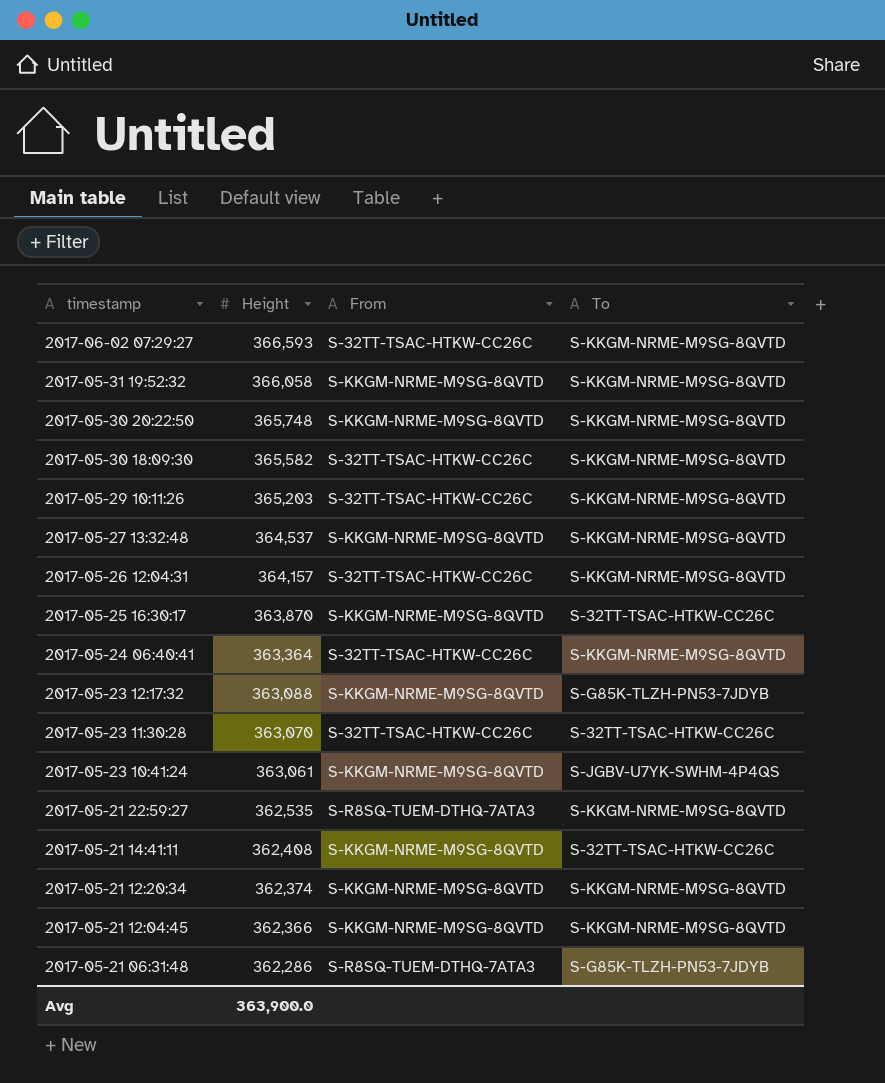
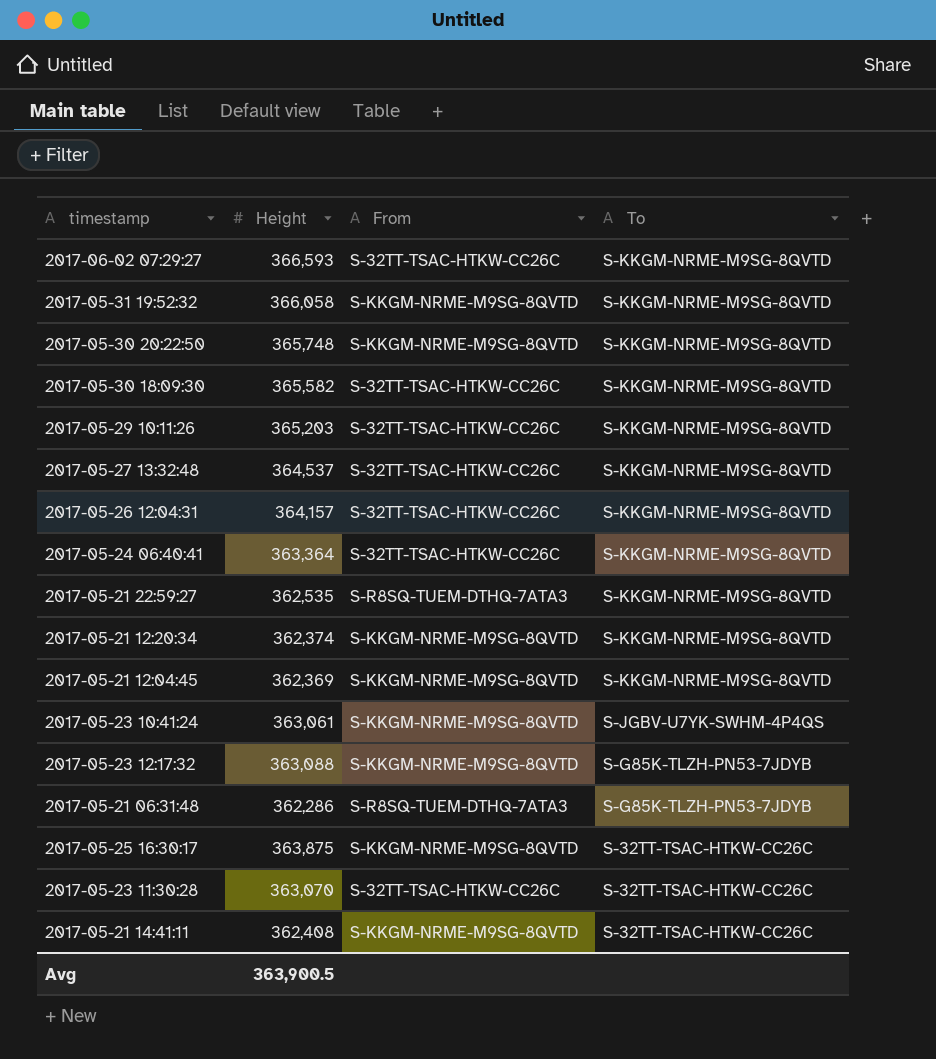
row order: timestamp descending -> To descending
2017-05-27 13:32:48 | From: S-KKGM-NRME-M9SG-8QVTD -> S-32TT-TSAC-HTKW-CC26C
2017-05-21 12:04:45 | Height: 362,366 -> 362,369
2017-05-25 16:30:17 | Height: 363,870 -> 363,875
Avg | Height: 363,900.0 -> 363,900.5

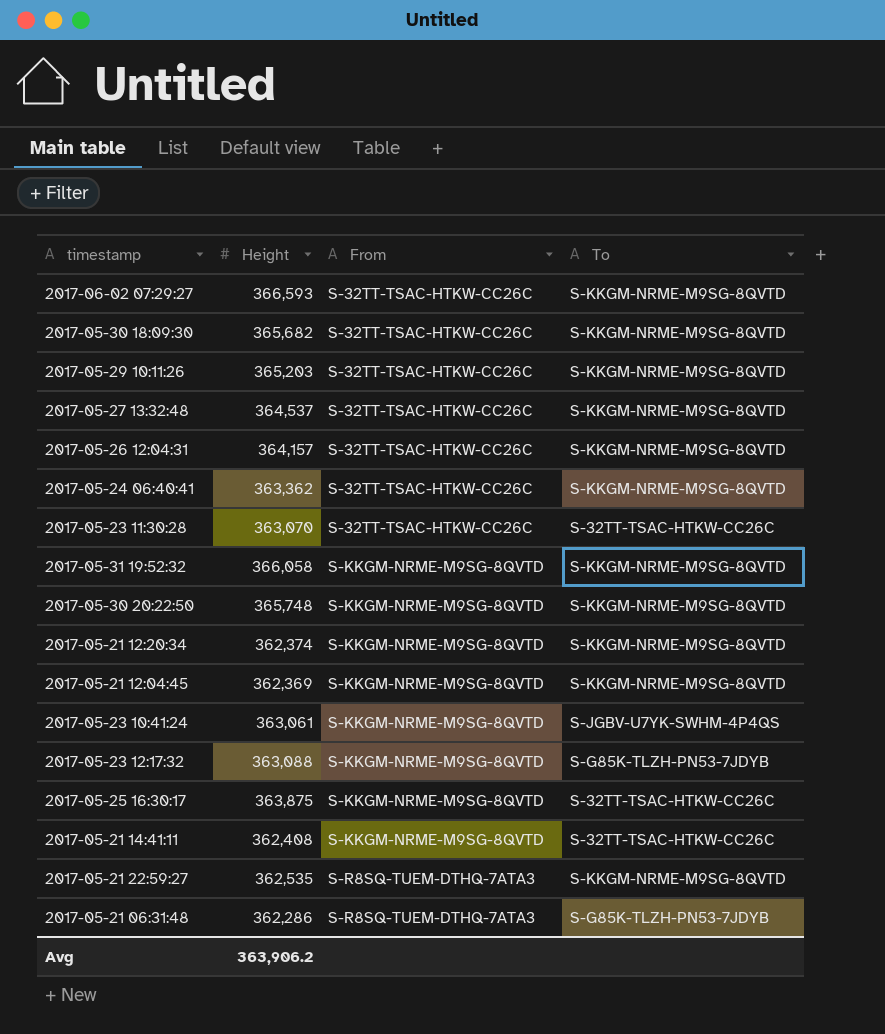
row order: To descending -> From ascending
2017-05-30 18:09:30 | Height: 365,582 -> 365,682
2017-05-24 06:40:41 | Height: 363,364 -> 363,362
Avg | Height: 363,900.5 -> 363,906.2

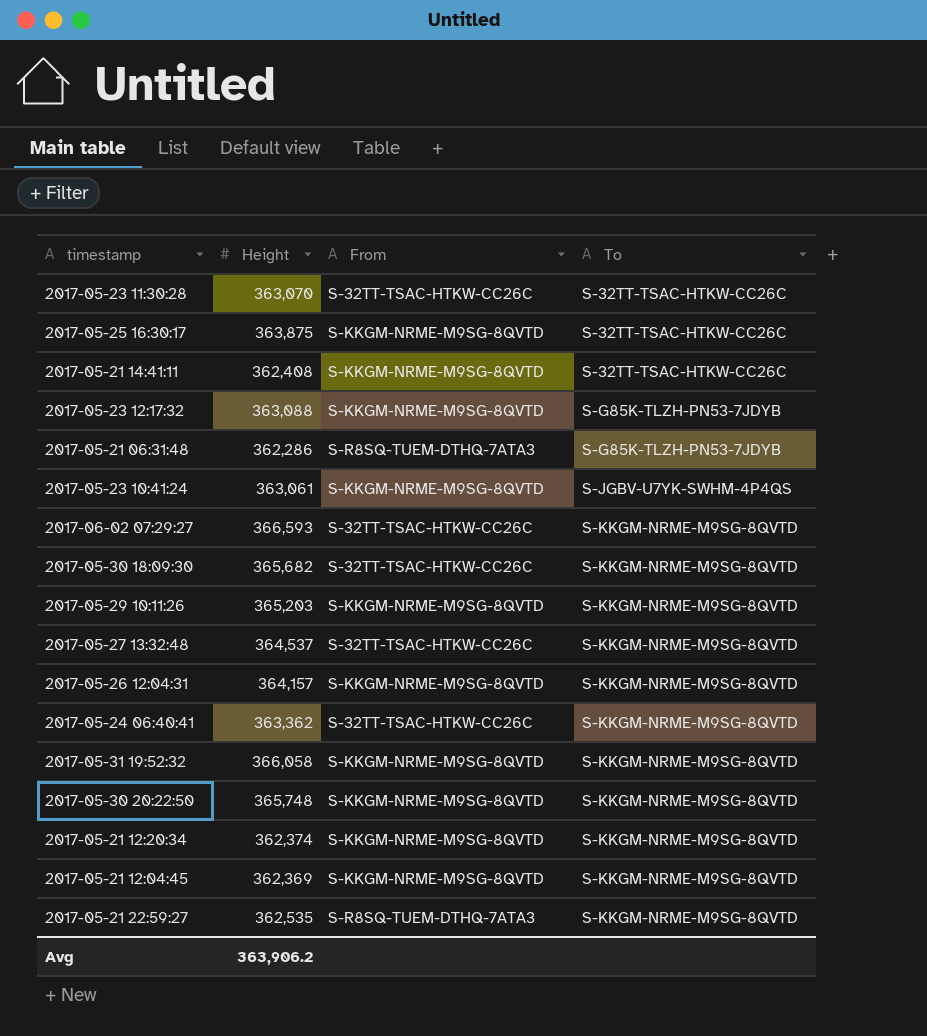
row order: From ascending -> To ascending
2017-05-29 10:11:26 | From: S-32TT-TSAC-HTKW-CC26C -> S-KKGM-NRME-M9SG-8QVTD
2017-05-26 12:04:31 | From: S-32TT-TSAC-HTKW-CC26C -> S-KKGM-NRME-M9SG-8QVTD

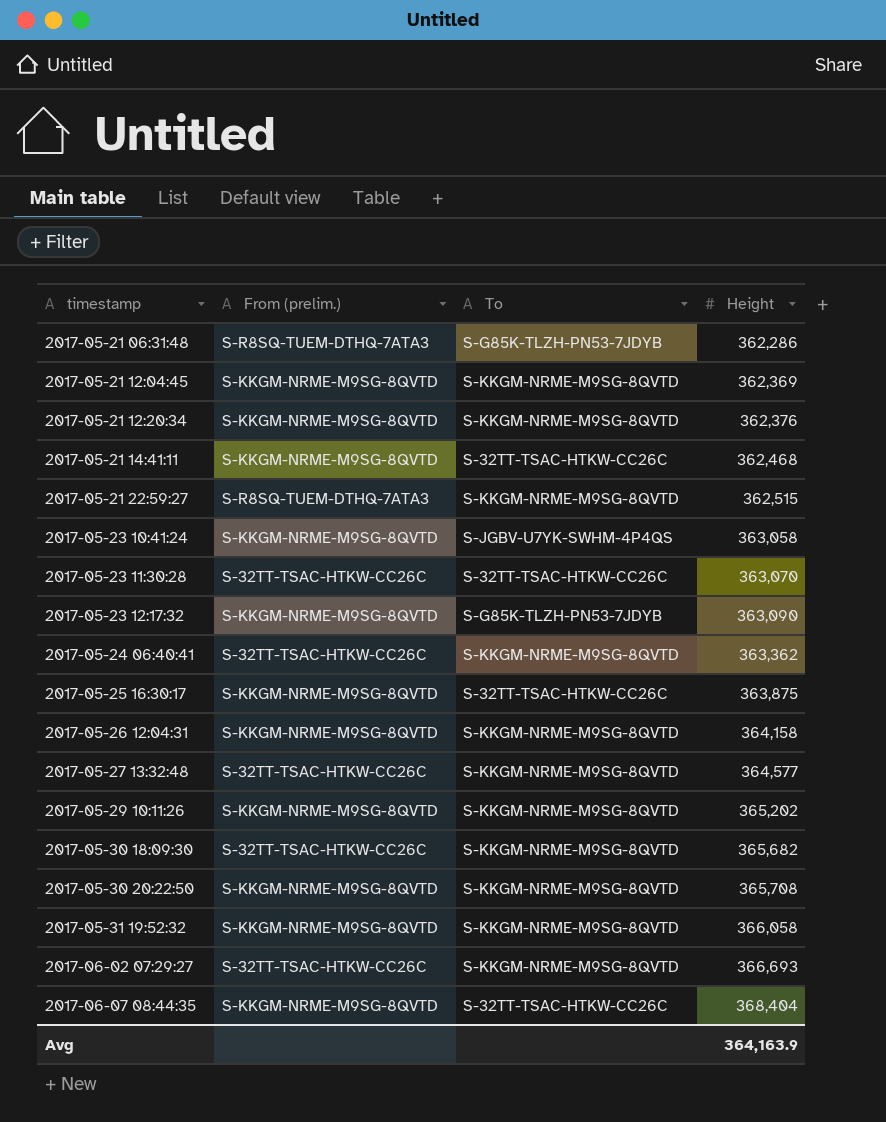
row order: To ascending -> timestamp ascending
column name: From -> From (prelim.)
column Height | position: 2 -> 4
2017-05-21 12:20:34 | Height: 362,374 -> 362,376
2017-05-21 14:41:11 | Height: 362,408 -> 362,468
2017-05-21 22:59:27 | Height: 362,535 -> 362,515
2017-05-23 10:41:24 | Height: 363,061 -> 363,058
2017-05-23 12:17:32 | Height: 363,088 -> 363,090
2017-05-26 12:04:31 | Height: 364,157 -> 364,158
2017-05-27 13:32:48 | Height: 364,537 -> 364,577
2017-05-29 10:11:26 | Height: 365,203 -> 365,202
2017-05-30 20:22:50 | Height: 365,748 -> 365,708
2017-06-02 07:29:27 | Height: 366,593 -> 366,693
row 2017-06-07 08:44:35: none -> S-KKGM-NRME-M9SG-8QVTD | S-32TT-TSAC-HTKW-CC26C | 368,404
Avg | Height: 363,906.2 -> 364,163.9

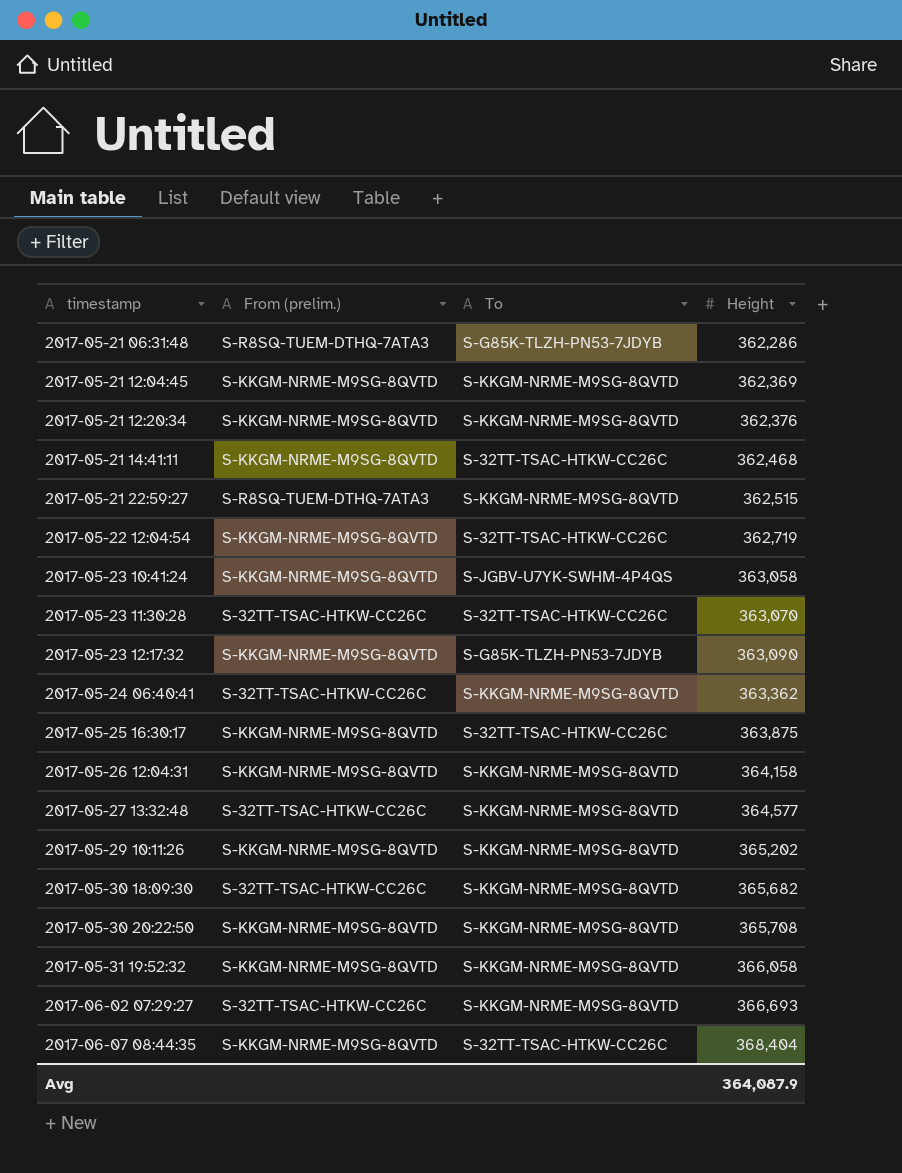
row 2017-05-22 12:04:54: none -> S-KKGM-NRME-M9SG-8QVTD | S-32TT-TSAC-HTKW-CC26C | 362,719
Avg | Height: 364,163.9 -> 364,087.9

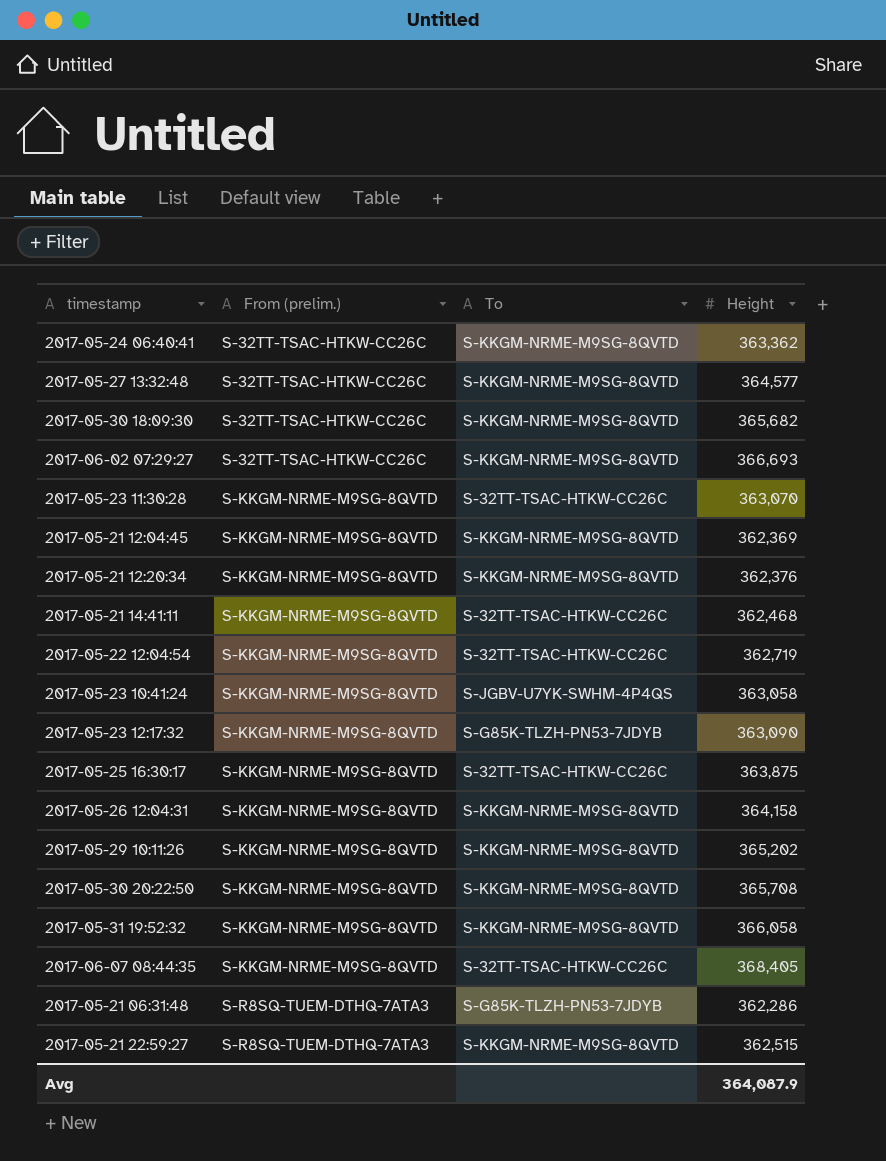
row order: timestamp ascending -> From (prelim.) ascending
2017-05-23 11:30:28 | From (prelim.): S-32TT-TSAC-HTKW-CC26C -> S-KKGM-NRME-M9SG-8QVTD
2017-06-07 08:44:35 | Height: 368,404 -> 368,405

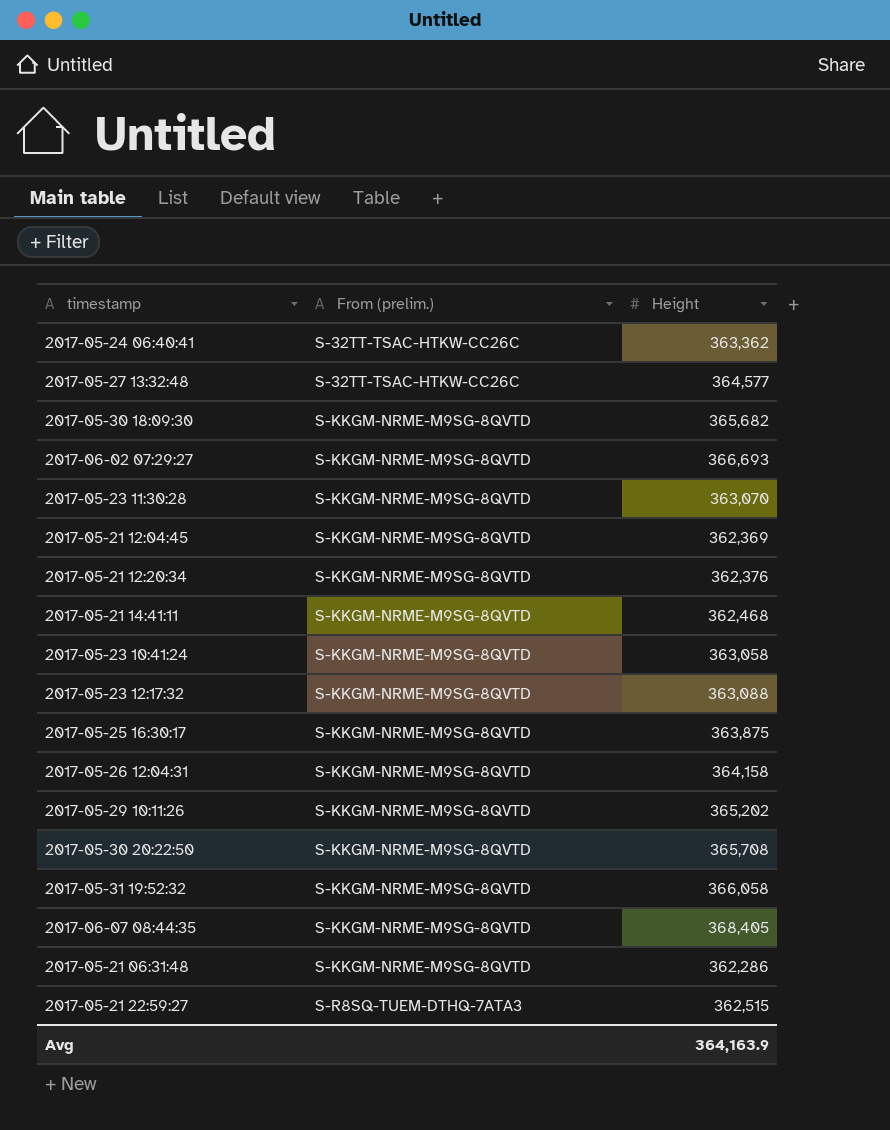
column To | position: 3 -> none
row 2017-05-22 12:04:54: S-KKGM-NRME-M9SG-8QVTD | S-32TT-TSAC-HTKW-CC26C | 362,719 -> none
2017-05-30 18:09:30 | From (prelim.): S-32TT-TSAC-HTKW-CC26C -> S-KKGM-NRME-M9SG-8QVTD
2017-06-02 07:29:27 | From (prelim.): S-32TT-TSAC-HTKW-CC26C -> S-KKGM-NRME-M9SG-8QVTD
2017-05-23 12:17:32 | Height: 363,090 -> 363,088
2017-05-21 06:31:48 | From (prelim.): S-R8SQ-TUEM-DTHQ-7ATA3 -> S-KKGM-NRME-M9SG-8QVTD
Avg | Height: 364,087.9 -> 364,163.9

